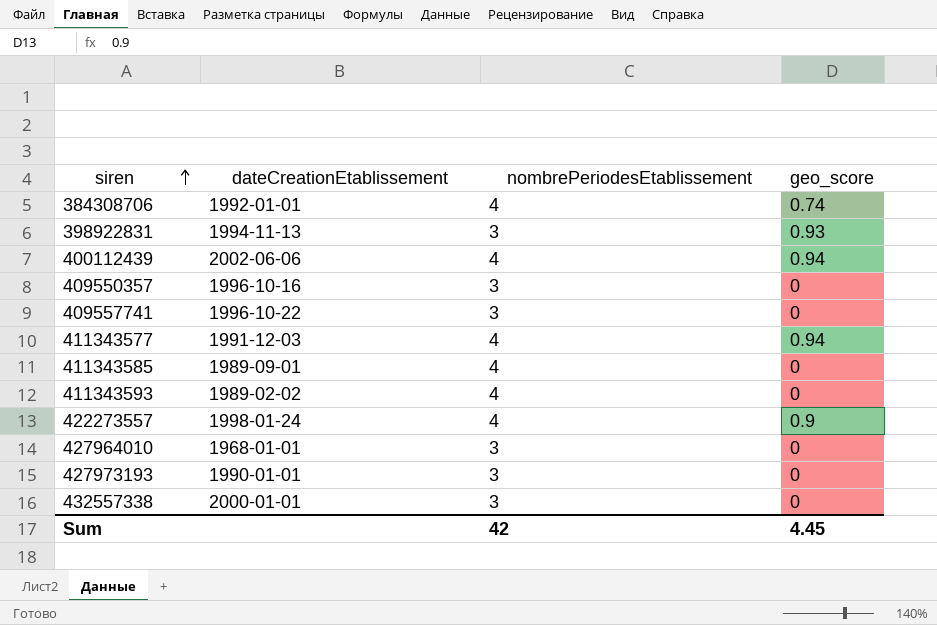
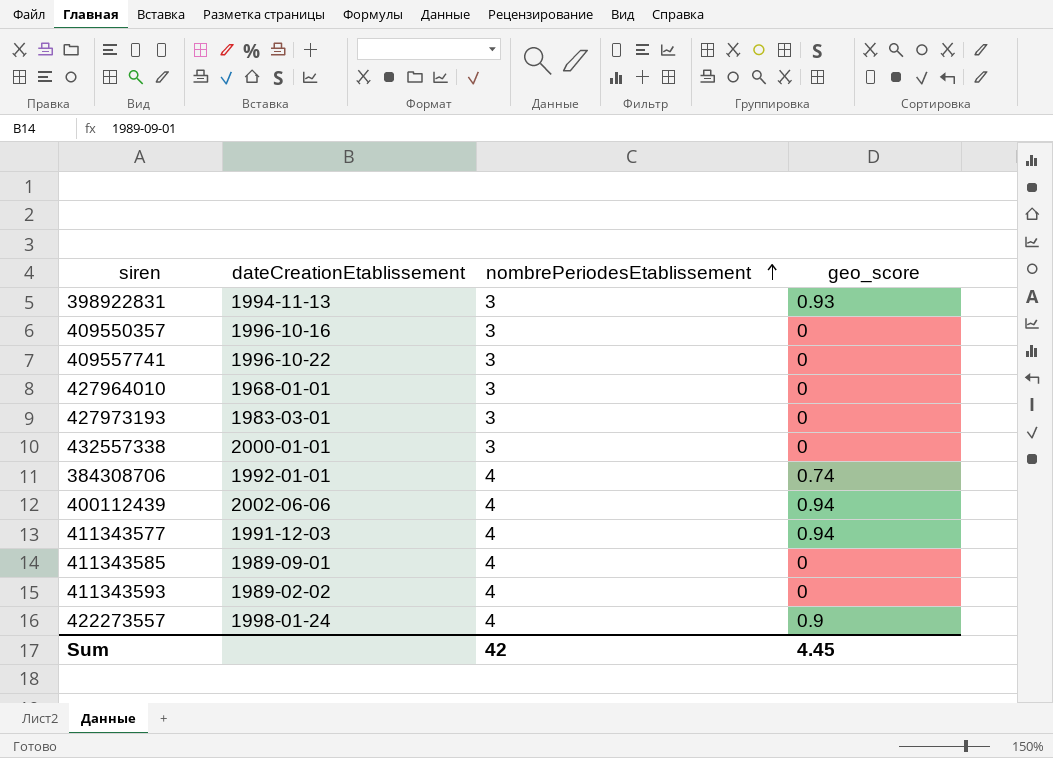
row order: siren ascending -> nombrePeriodesEtablissement ascending
427973193 | dateCreationEtablissement: 1990-01-01 -> 1983-03-01

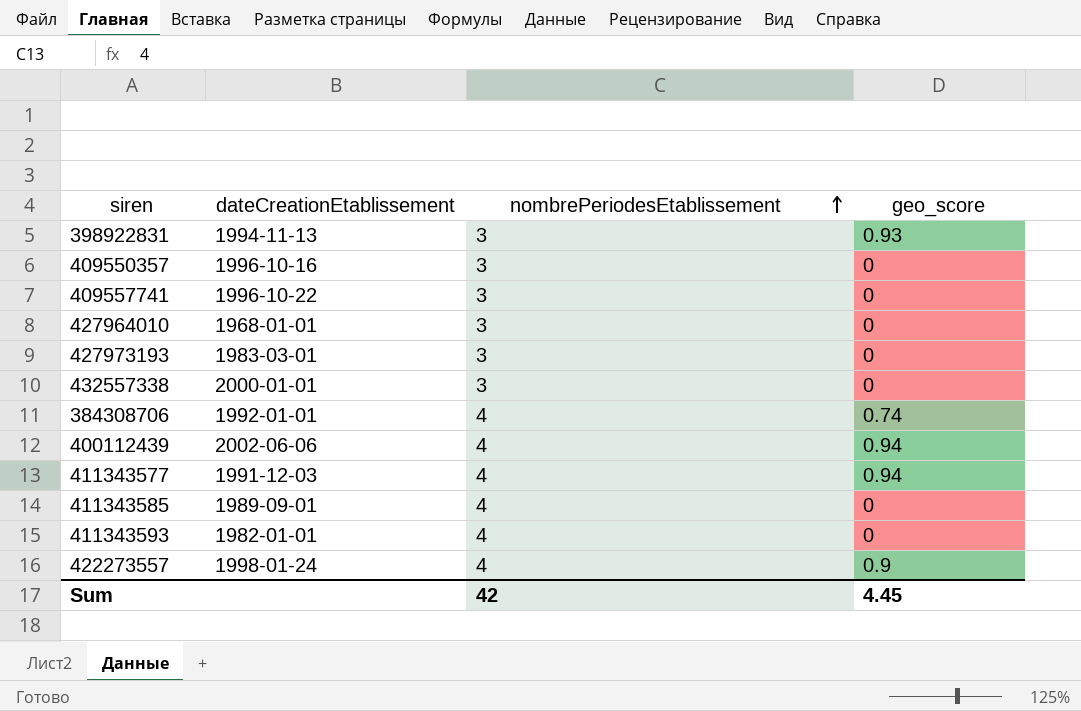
411343593 | dateCreationEtablissement: 1989-02-02 -> 1982-01-01

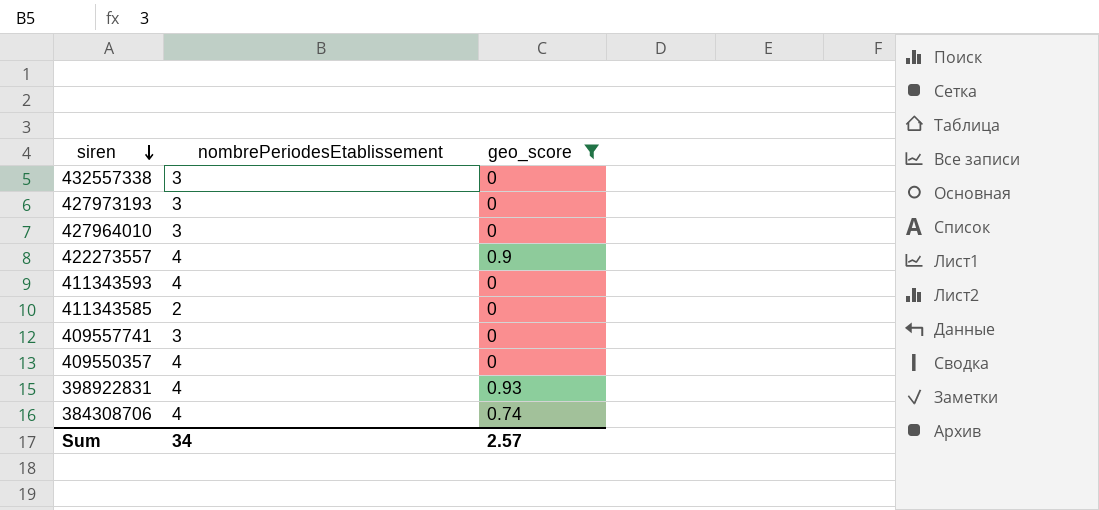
filter: none -> geo_score != 0.94
row order: nombrePeriodesEtablissement ascending -> siren descending
column dateCreationEtablissement | position: 2 -> none
411343585 | nombrePeriodesEtablissement: 4 -> 2
409550357 | nombrePeriodesEtablissement: 3 -> 4
398922831 | nombrePeriodesEtablissement: 3 -> 4
Sum | nombrePeriodesEtablissement: 42 -> 34
Sum | geo_score: 4.45 -> 2.57

